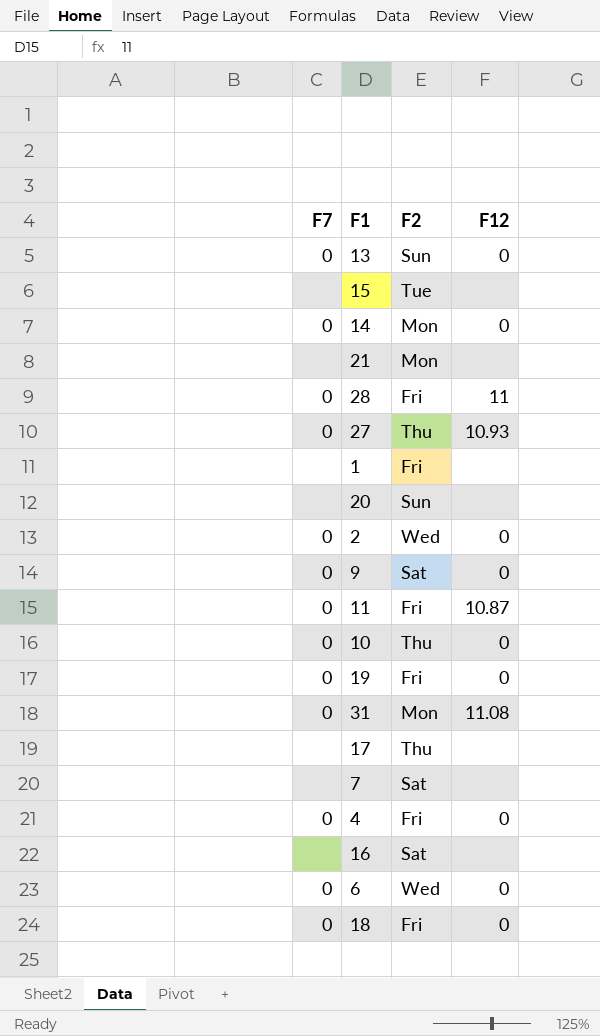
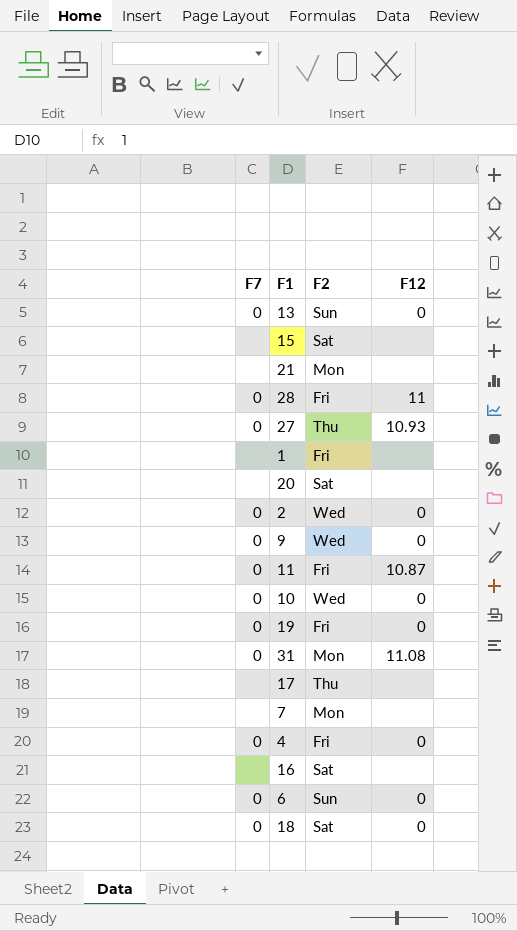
row 14: 0 | Mon | 0 -> none
15 | F2: Tue -> Sat
20 | F2: Sun -> Sat
9 | F2: Sat -> Wed
10 | F2: Thu -> Wed
7 | F2: Sat -> Mon
6 | F2: Wed -> Sun
18 | F2: Fri -> Sat

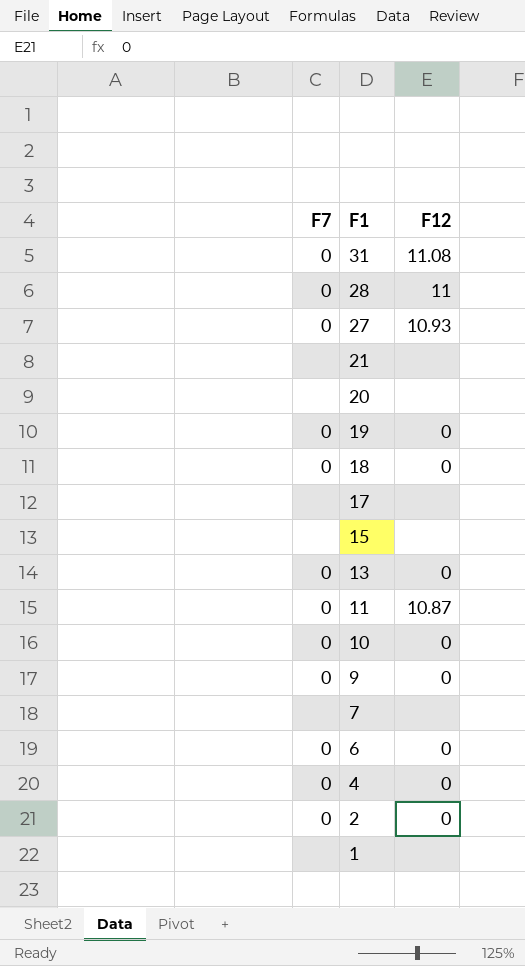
row order: none -> F1 descending
column F2 | position: 3 -> none
row 16: none | Sat | none -> none

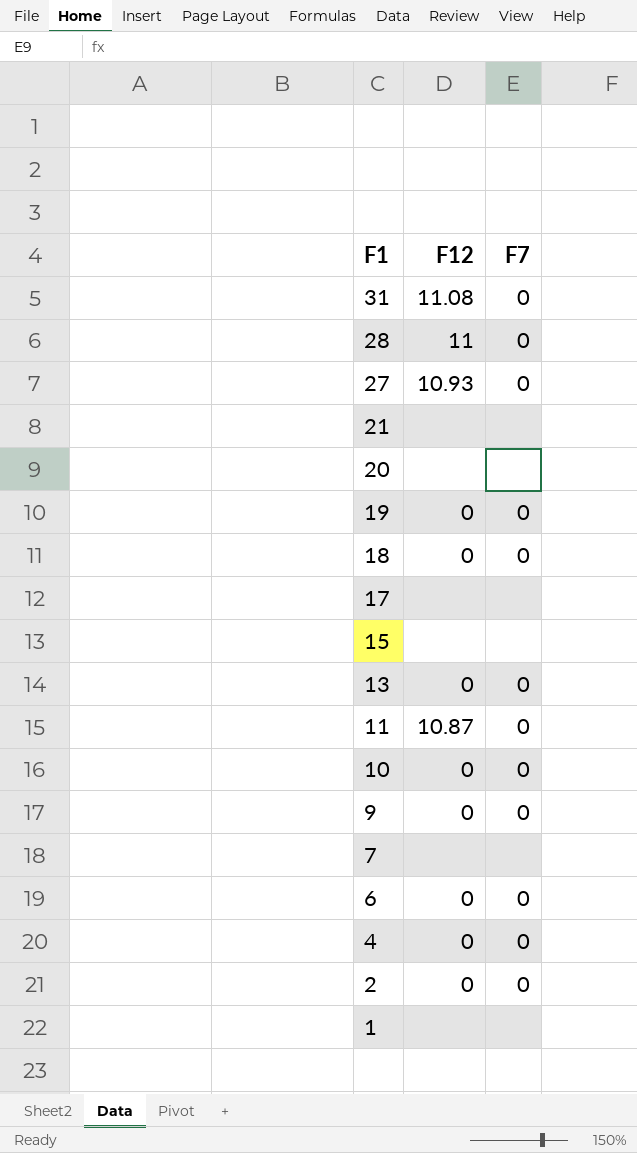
column F7 | position: 1 -> 3

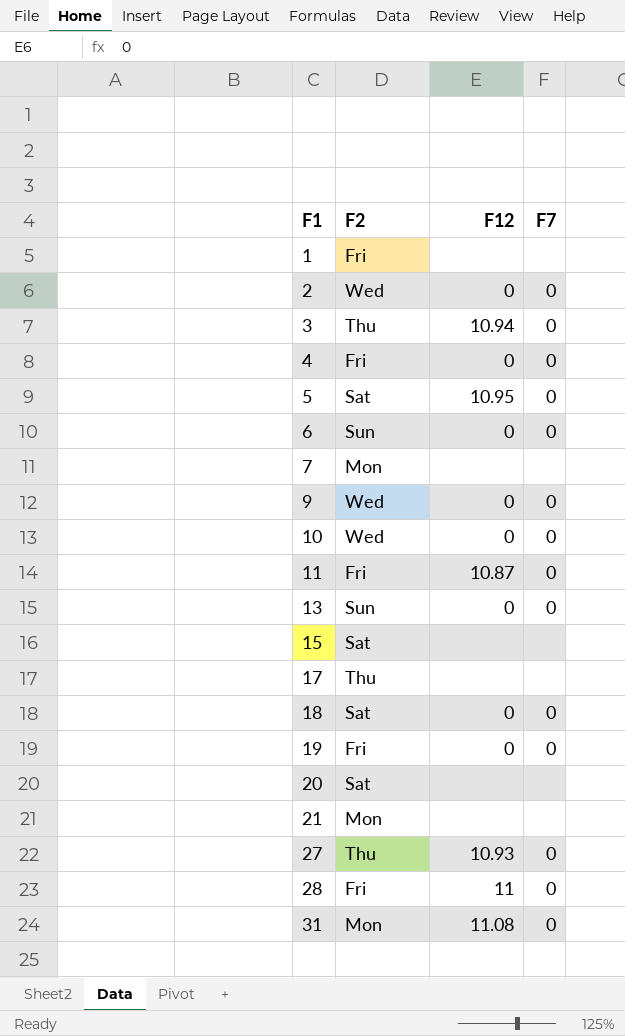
row order: F1 descending -> F1 ascending
column F2 | position: none -> 2
row 3: none -> Thu | 10.94 | 0
row 5: none -> Sat | 10.95 | 0

